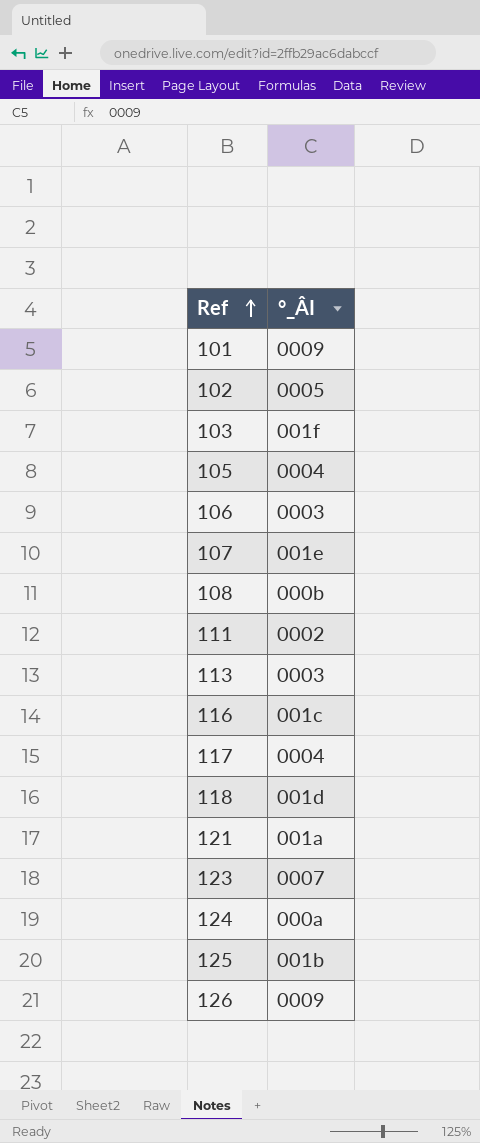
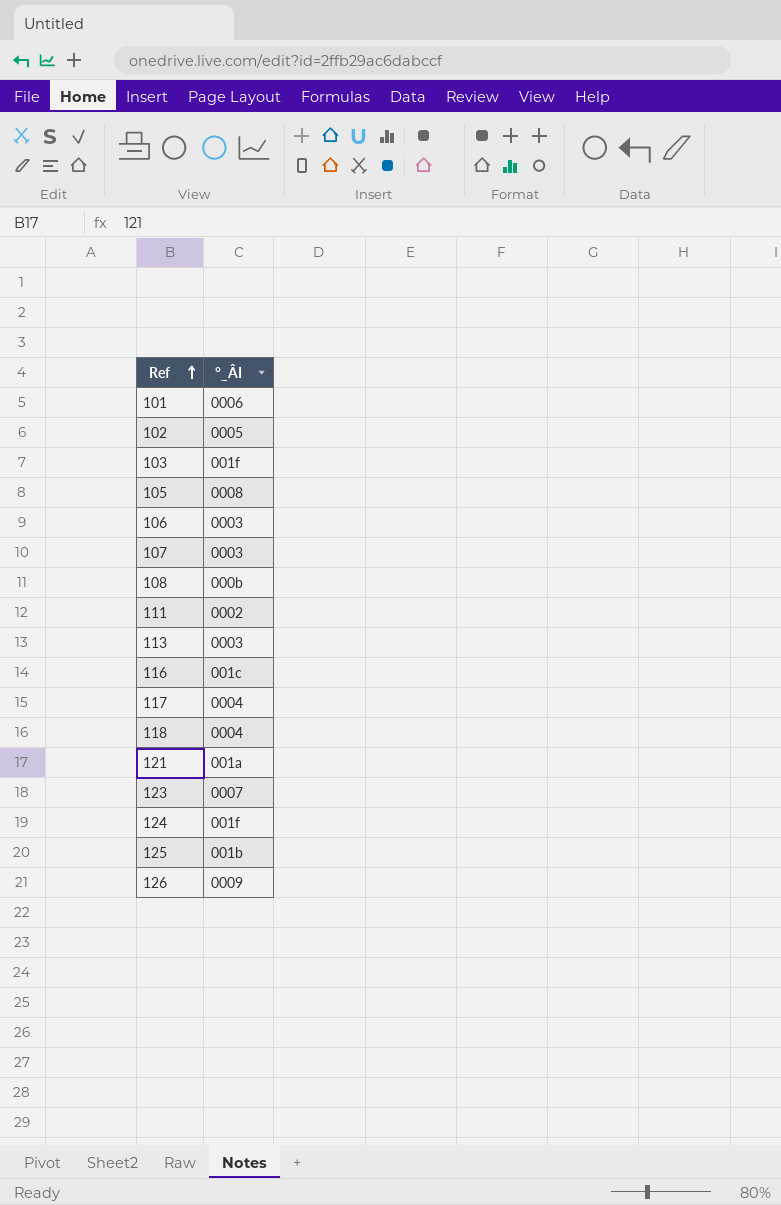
101 | °_ÂI: 0009 -> 0006
105 | °_ÂI: 0004 -> 0008
107 | °_ÂI: 001e -> 0003
118 | °_ÂI: 001d -> 0004
124 | °_ÂI: 000a -> 001f

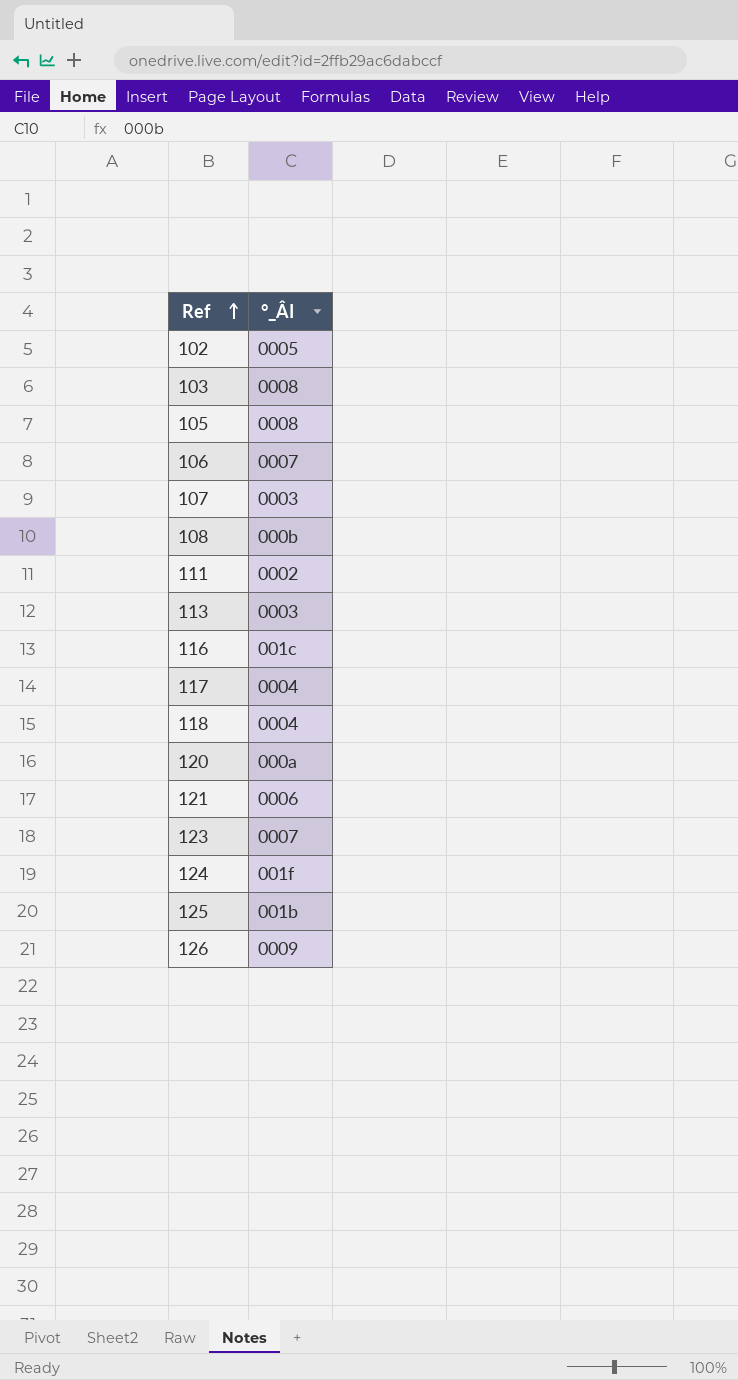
row 101: 0006 -> none
103 | °_ÂI: 001f -> 0008
106 | °_ÂI: 0003 -> 0007
row 120: none -> 000a
121 | °_ÂI: 001a -> 0006

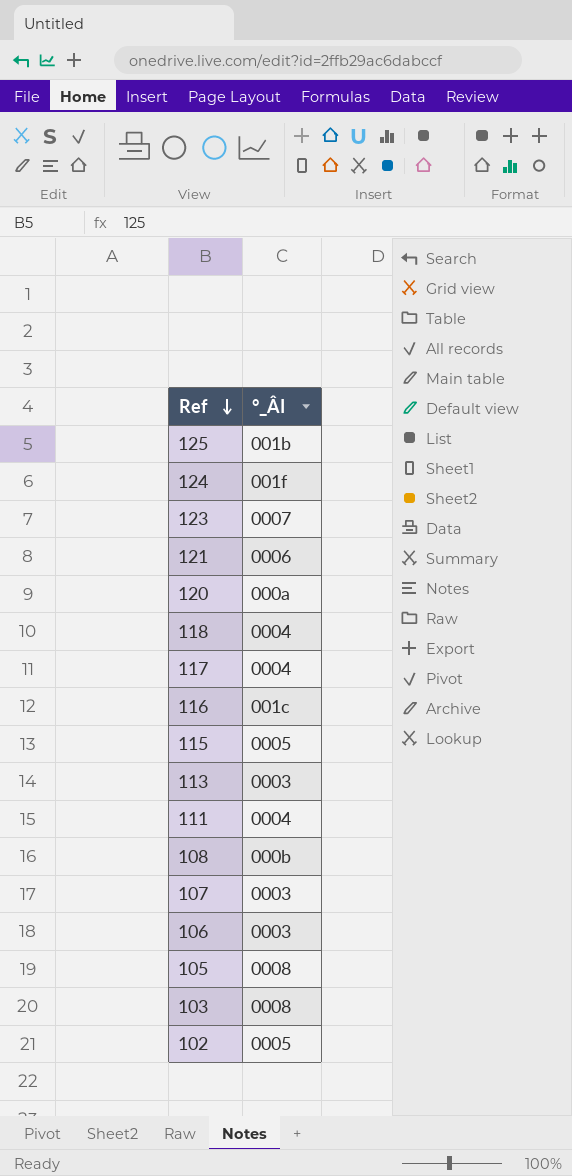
row order: Ref ascending -> Ref descending
row 126: 0009 -> none
row 115: none -> 0005
111 | °_ÂI: 0002 -> 0004
106 | °_ÂI: 0007 -> 0003

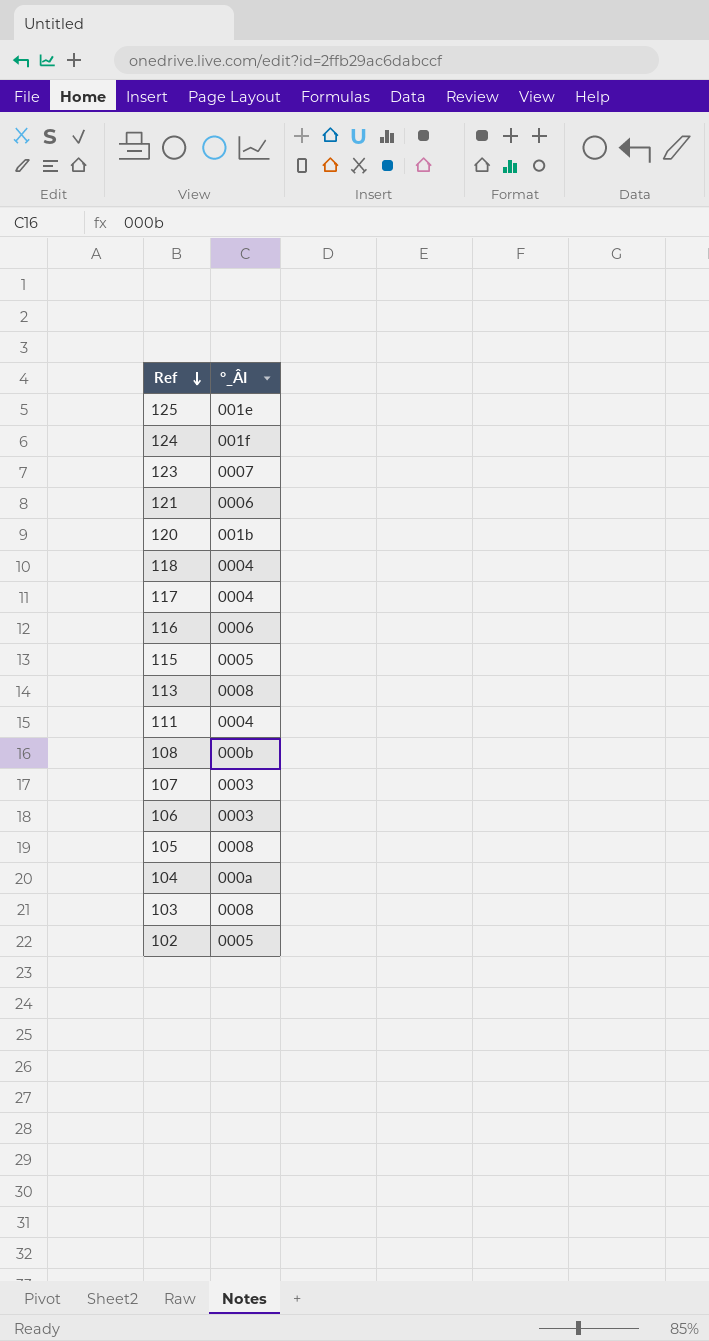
125 | °_ÂI: 001b -> 001e
120 | °_ÂI: 000a -> 001b
116 | °_ÂI: 001c -> 0006
113 | °_ÂI: 0003 -> 0008
row 104: none -> 000a

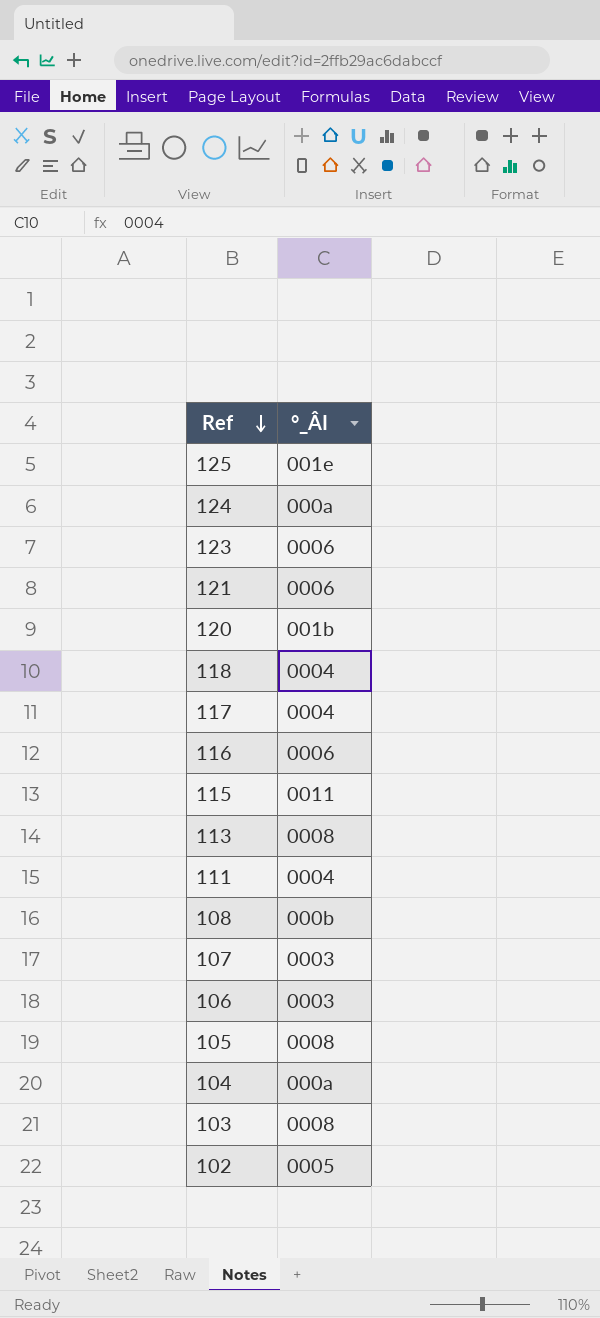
124 | °_ÂI: 001f -> 000a
123 | °_ÂI: 0007 -> 0006
115 | °_ÂI: 0005 -> 0011

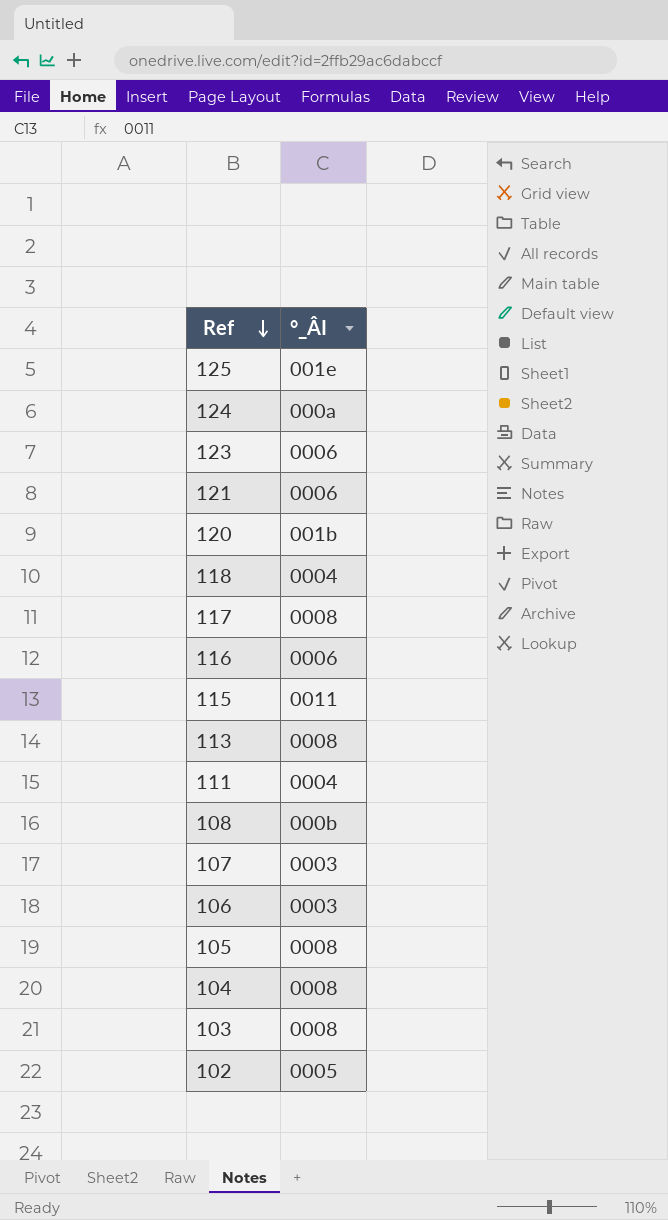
117 | °_ÂI: 0004 -> 0008
104 | °_ÂI: 000a -> 0008

